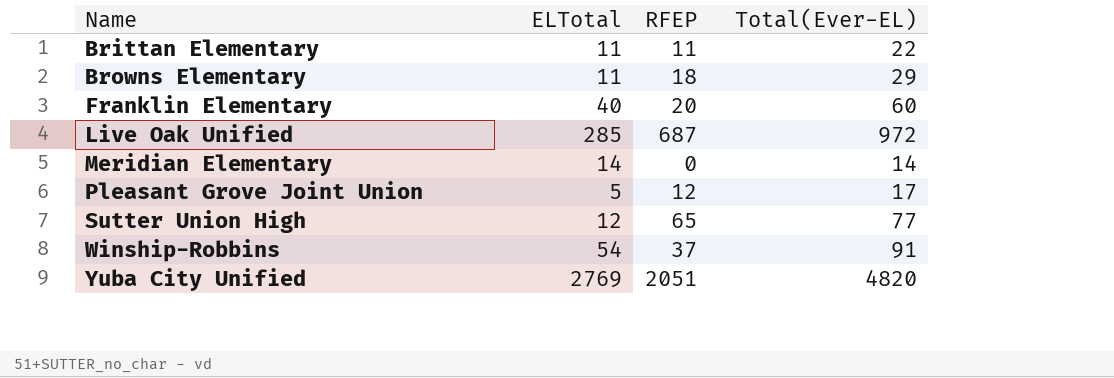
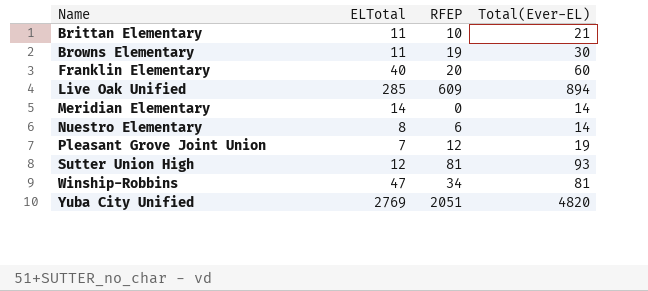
Brittan Elementary | RFEP: 11 -> 10
Brittan Elementary | Total(Ever-EL): 22 -> 21
Browns Elementary | RFEP: 18 -> 19
Browns Elementary | Total(Ever-EL): 29 -> 30
Live Oak Unified | RFEP: 687 -> 609
Live Oak Unified | Total(Ever-EL): 972 -> 894
row Nuestro Elementary: none -> 8 | 6 | 14
Pleasant Grove Joint Union | ELTotal: 5 -> 7
Pleasant Grove Joint Union | Total(Ever-EL): 17 -> 19
Sutter Union High | RFEP: 65 -> 81
Sutter Union High | Total(Ever-EL): 77 -> 93
Winship-Robbins | ELTotal: 54 -> 47
Winship-Robbins | RFEP: 37 -> 34
Winship-Robbins | Total(Ever-EL): 91 -> 81

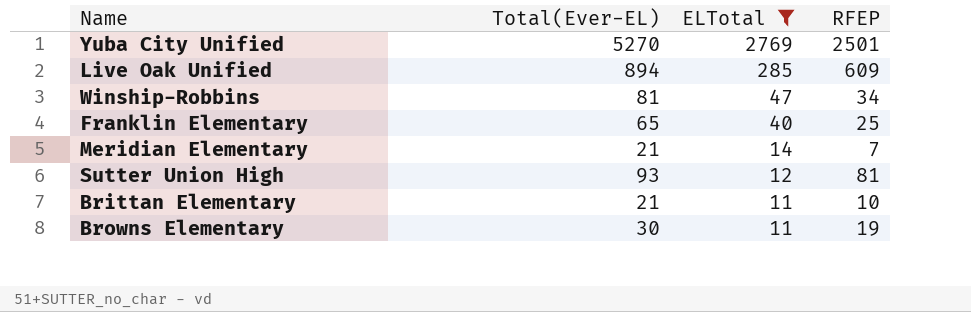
filter: none -> ELTotal >= 11
row order: Name ascending -> ELTotal descending
column Total(Ever-EL) | position: 4 -> 2
Yuba City Unified | Total(Ever-EL): 4820 -> 5270
Yuba City Unified | RFEP: 2051 -> 2501
Franklin Elementary | Total(Ever-EL): 60 -> 65
Franklin Elementary | RFEP: 20 -> 25
Meridian Elementary | Total(Ever-EL): 14 -> 21
Meridian Elementary | RFEP: 0 -> 7

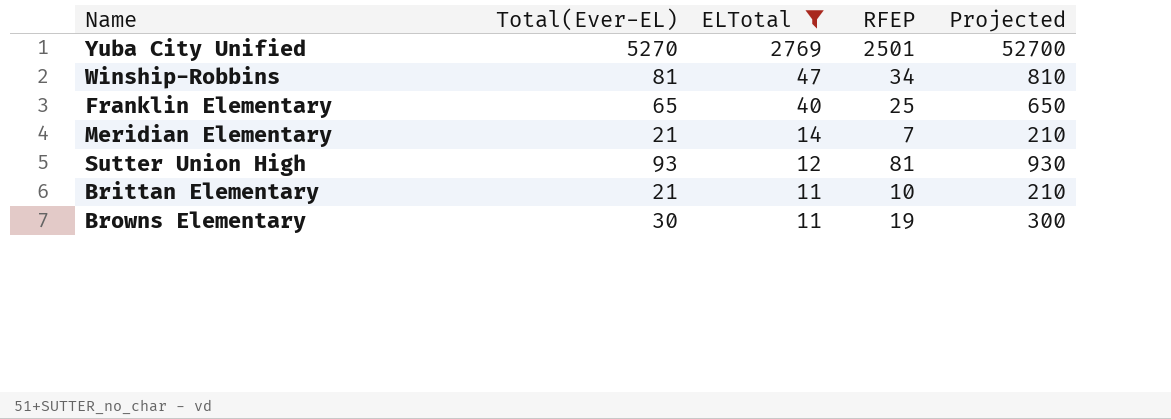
column Projected | formula: none -> [Total(Ever-EL)] * 10
row Live Oak Unified: 894 | 285 | 609 -> none

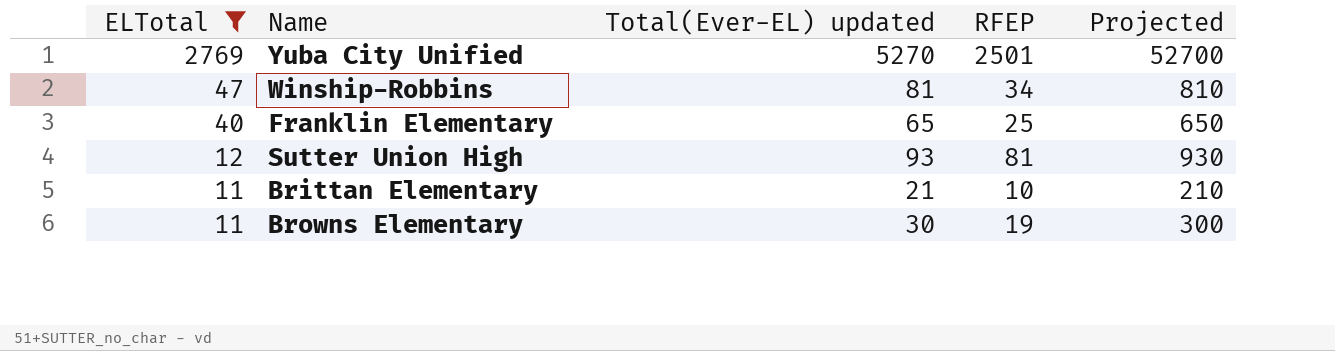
column ELTotal | position: 3 -> 1
column name: Total(Ever-EL) -> Total(Ever-EL) updated
row Meridian Elementary: 21 | 14 | 7 | 210 -> none

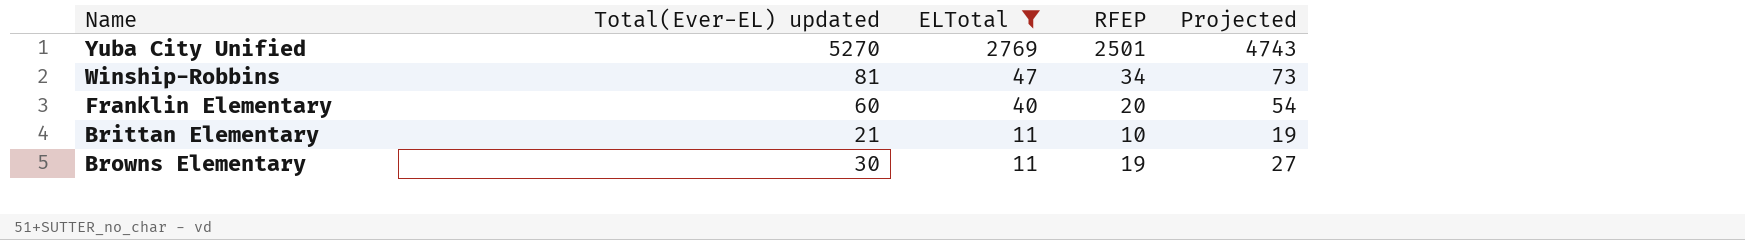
column ELTotal | position: 1 -> 3
column Projected | formula: [Total(Ever-EL) updated] * 10 -> [Total(Ever-EL) updated] * 0.9
row Sutter Union High: 12 | 93 | 81 | 930 -> none
Franklin Elementary | Total(Ever-EL) updated: 65 -> 60
Franklin Elementary | RFEP: 25 -> 20

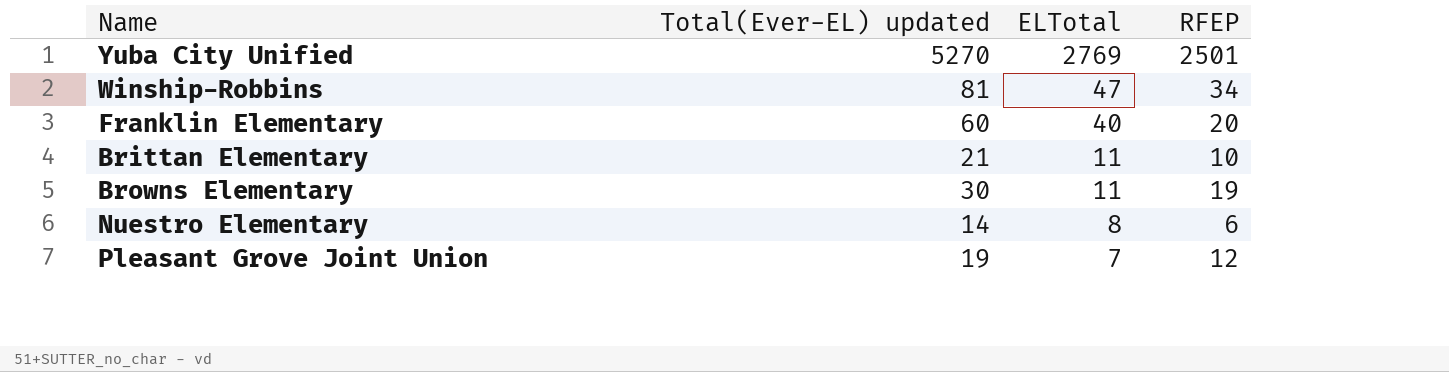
filter: ELTotal >= 11 -> none
column Projected | formula: [Total(Ever-EL) updated] * 0.9 -> none

